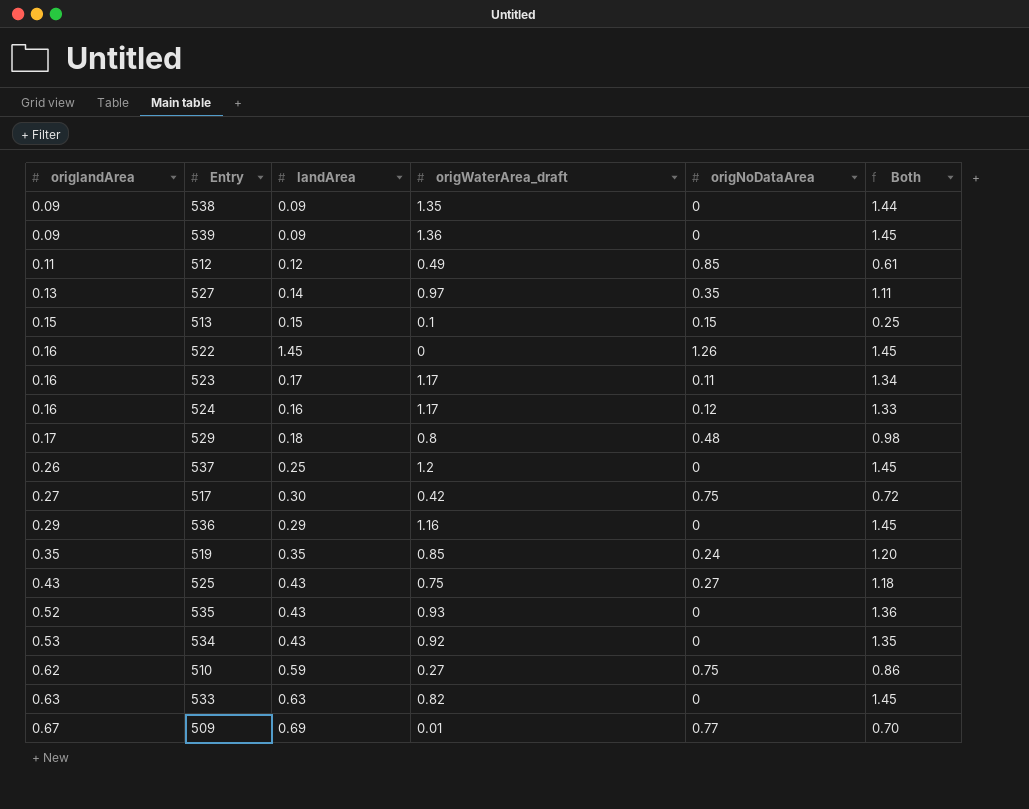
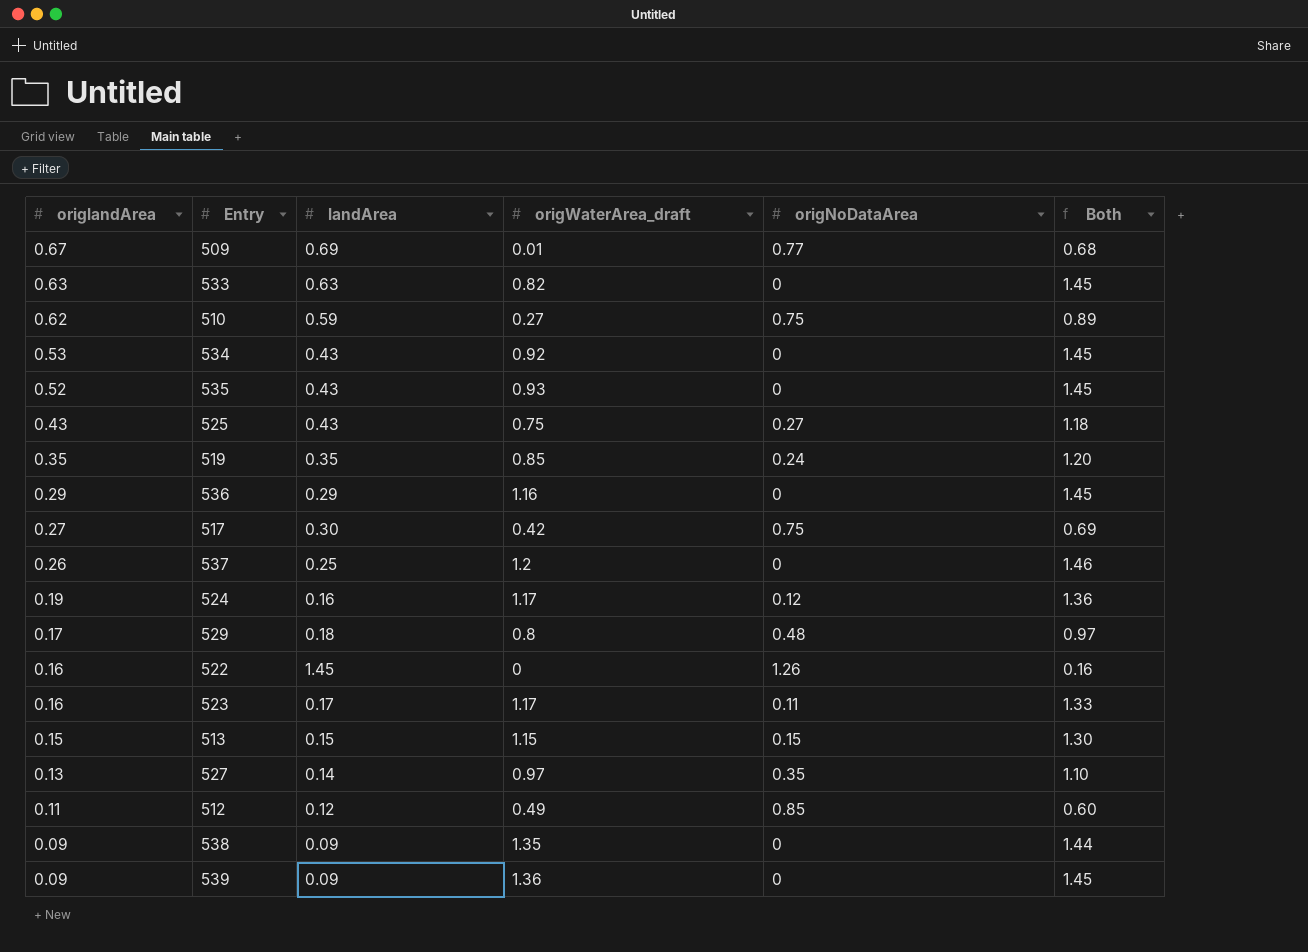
row order: origlandArea ascending -> origlandArea descending
column Both | formula: [landArea] + [origWaterArea_draft] -> [origlandArea] + [origWaterArea_draft]
524 | origlandArea: 0.16 -> 0.19
513 | origWaterArea_draft: 0.1 -> 1.15

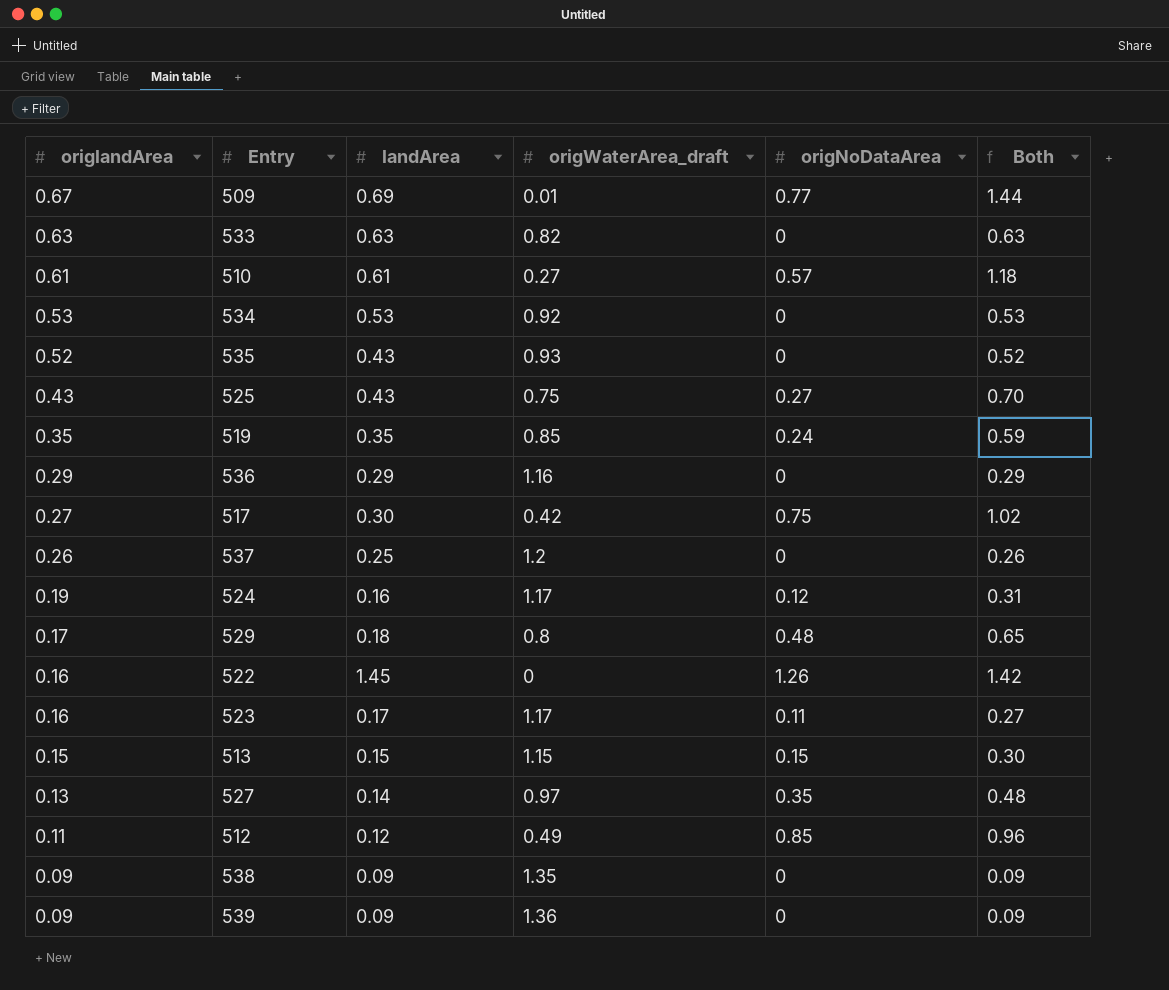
column Both | formula: [origlandArea] + [origWaterArea_draft] -> [origlandArea] + [origNoDataArea]
510 | origlandArea: 0.62 -> 0.61
510 | landArea: 0.59 -> 0.61
510 | origNoDataArea: 0.75 -> 0.57
534 | landArea: 0.43 -> 0.53

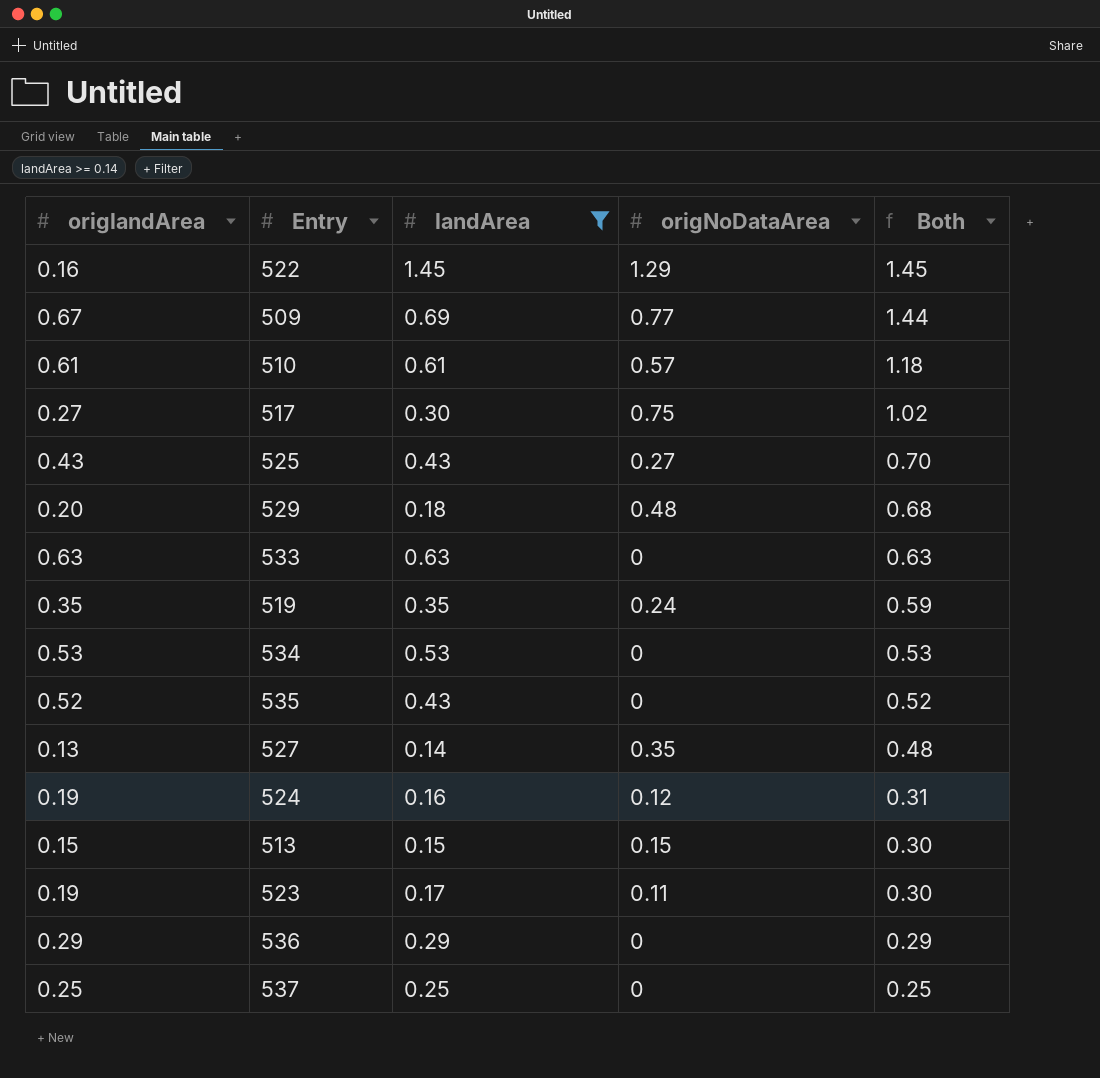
filter: none -> landArea >= 0.14
row order: origlandArea descending -> Both descending
column origWaterArea_draft | position: 4 -> none
522 | origNoDataArea: 1.26 -> 1.29
522 | Both: 1.42 -> 1.45
529 | origlandArea: 0.17 -> 0.20
529 | Both: 0.65 -> 0.68
523 | origlandArea: 0.16 -> 0.19
523 | Both: 0.27 -> 0.30
537 | origlandArea: 0.26 -> 0.25
537 | Both: 0.26 -> 0.25

